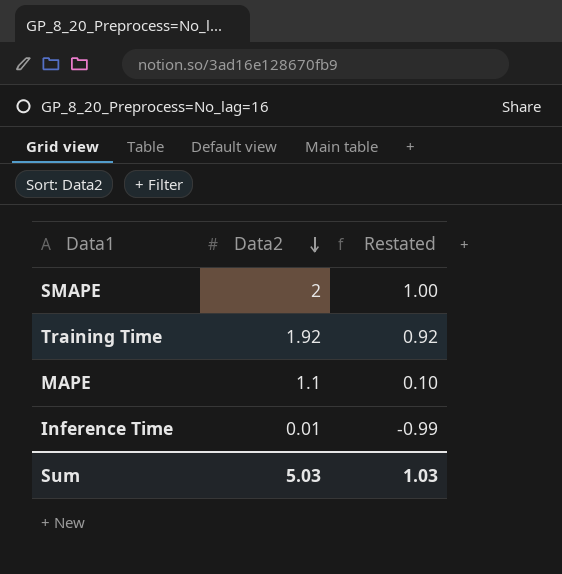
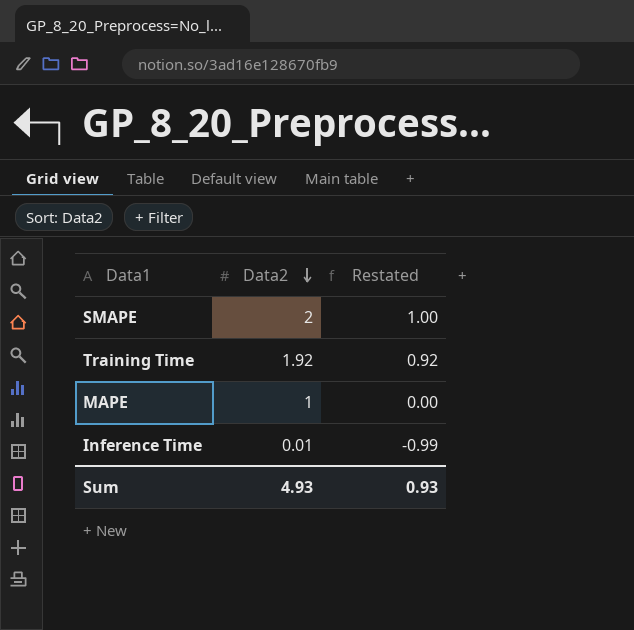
MAPE | Data2: 1.1 -> 1
MAPE | Restated: 0.10 -> 0.00
Sum | Data2: 5.03 -> 4.93
Sum | Restated: 1.03 -> 0.93

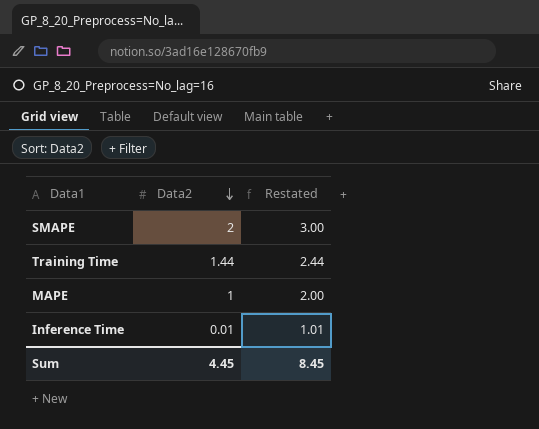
column Restated | formula: [Data2] - 1 -> [Data2] + 1
Training Time | Data2: 1.92 -> 1.44
Sum | Data2: 4.93 -> 4.45
Sum | Restated: 0.93 -> 8.45

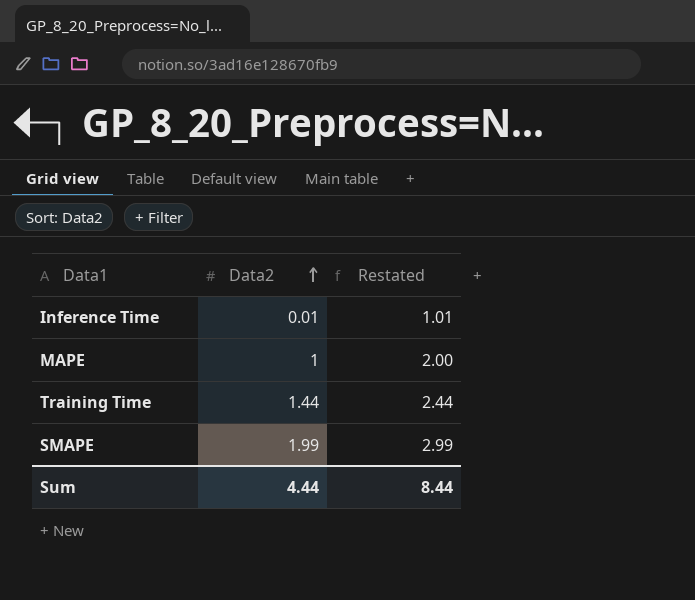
row order: Data2 descending -> Data2 ascending
SMAPE | Data2: 2 -> 1.99
SMAPE | Restated: 3.00 -> 2.99
Sum | Data2: 4.45 -> 4.44
Sum | Restated: 8.45 -> 8.44

